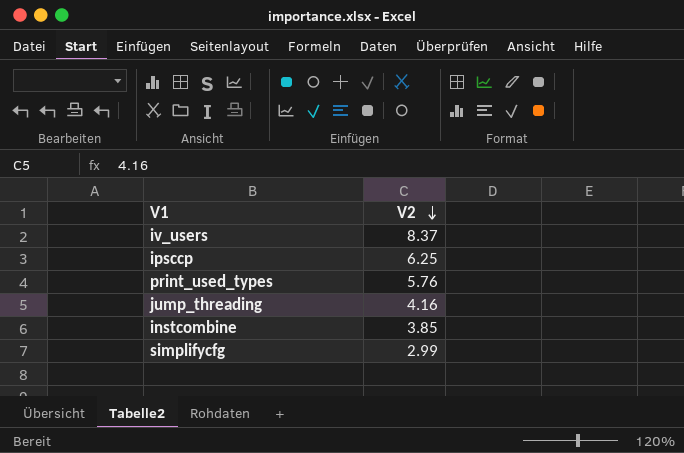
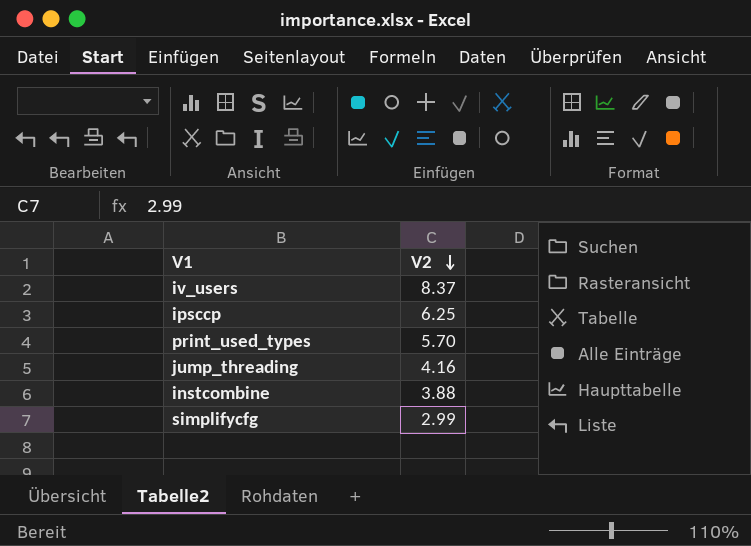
print_used_types | V2: 5.76 -> 5.70
instcombine | V2: 3.85 -> 3.88

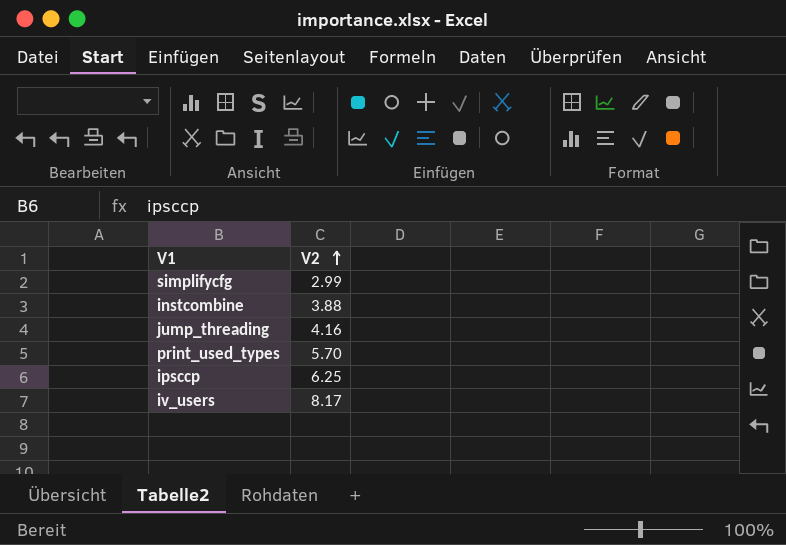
row order: V2 descending -> V2 ascending
iv_users | V2: 8.37 -> 8.17

